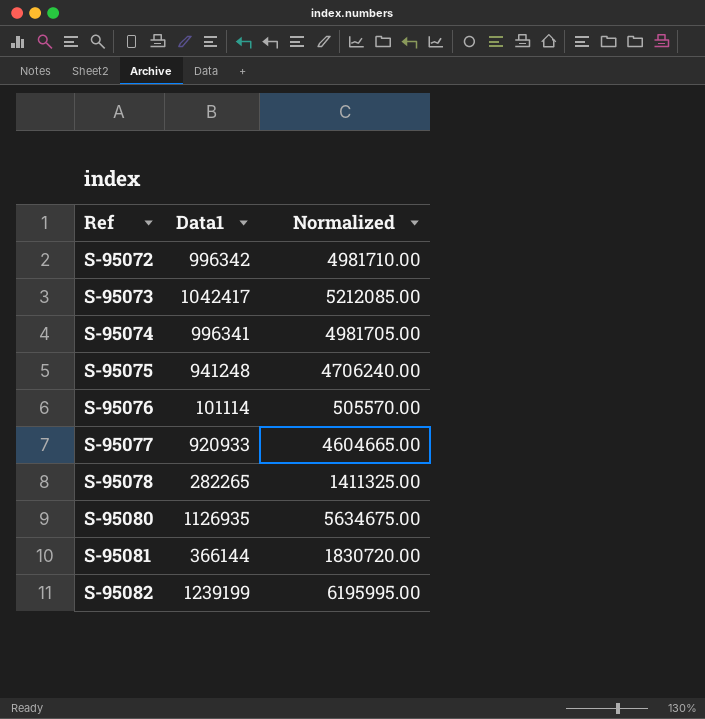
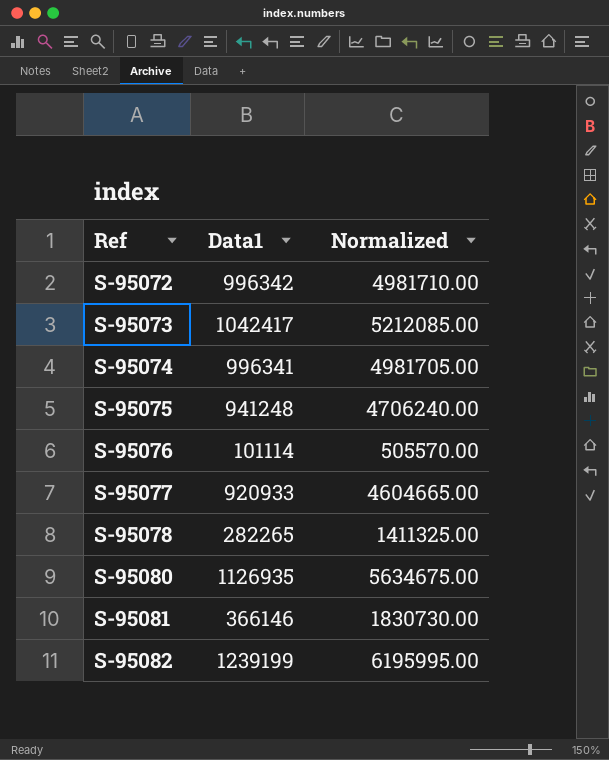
S-95081 | Data1: 366144 -> 366146
S-95081 | Normalized: 1830720.00 -> 1830730.00

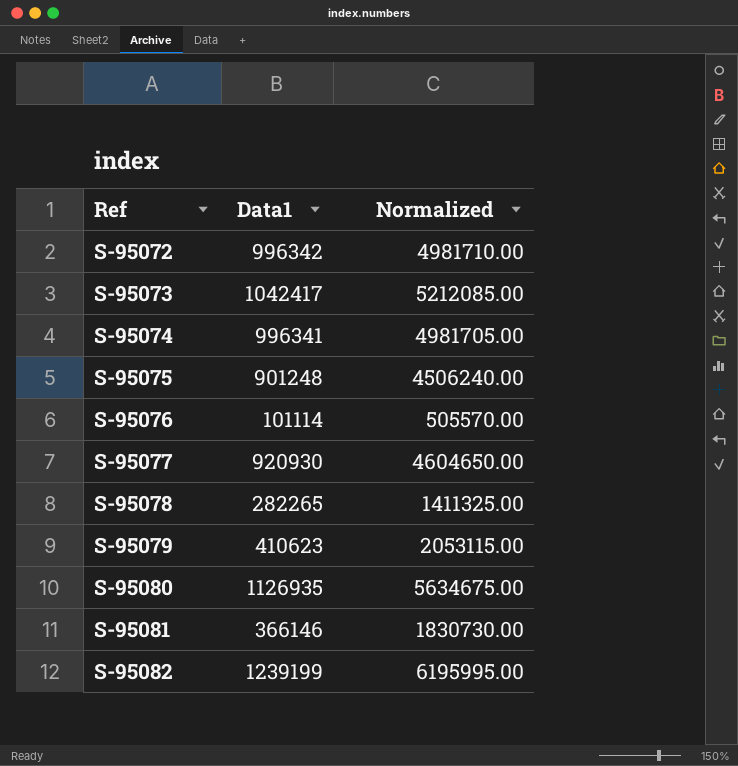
S-95075 | Data1: 941248 -> 901248
S-95075 | Normalized: 4706240.00 -> 4506240.00
S-95077 | Data1: 920933 -> 920930
S-95077 | Normalized: 4604665.00 -> 4604650.00
row S-95079: none -> 410623 | 2053115.00

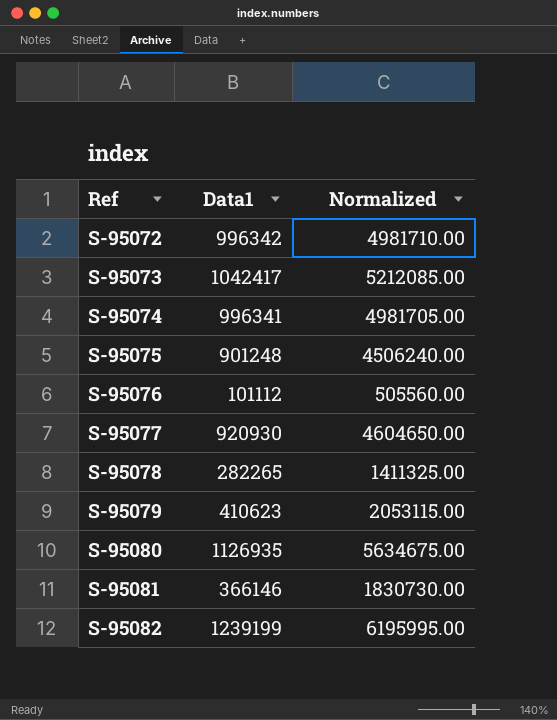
S-95076 | Data1: 101114 -> 101112
S-95076 | Normalized: 505570.00 -> 505560.00

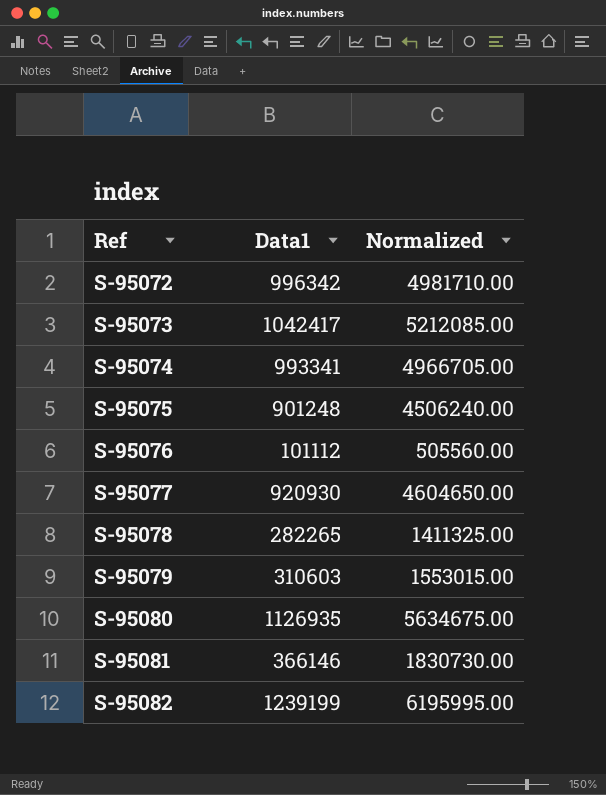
S-95074 | Data1: 996341 -> 993341
S-95074 | Normalized: 4981705.00 -> 4966705.00
S-95079 | Data1: 410623 -> 310603
S-95079 | Normalized: 2053115.00 -> 1553015.00

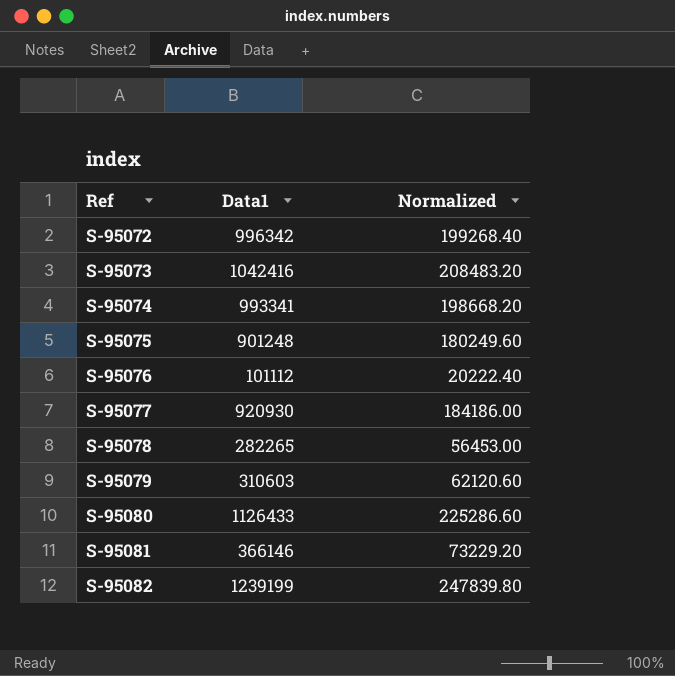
column Normalized | formula: [Data1] * 5 -> [Data1] * 0.2
S-95073 | Data1: 1042417 -> 1042416
S-95080 | Data1: 1126935 -> 1126433

